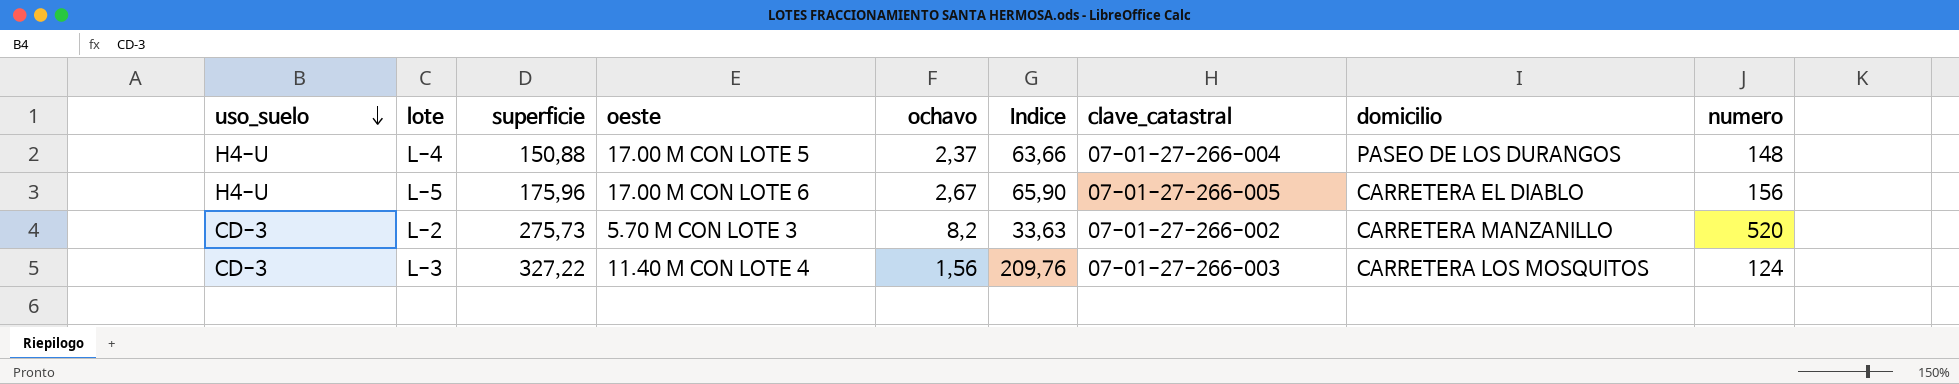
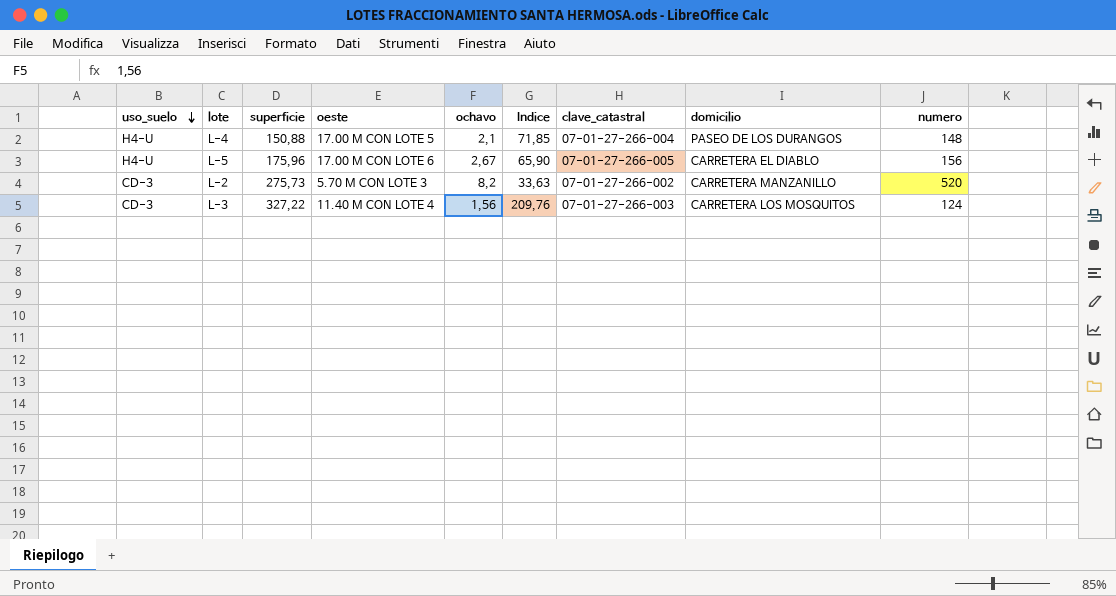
L-4 | ochavo: 2,37 -> 2,1
L-4 | Indice: 63,66 -> 71,85

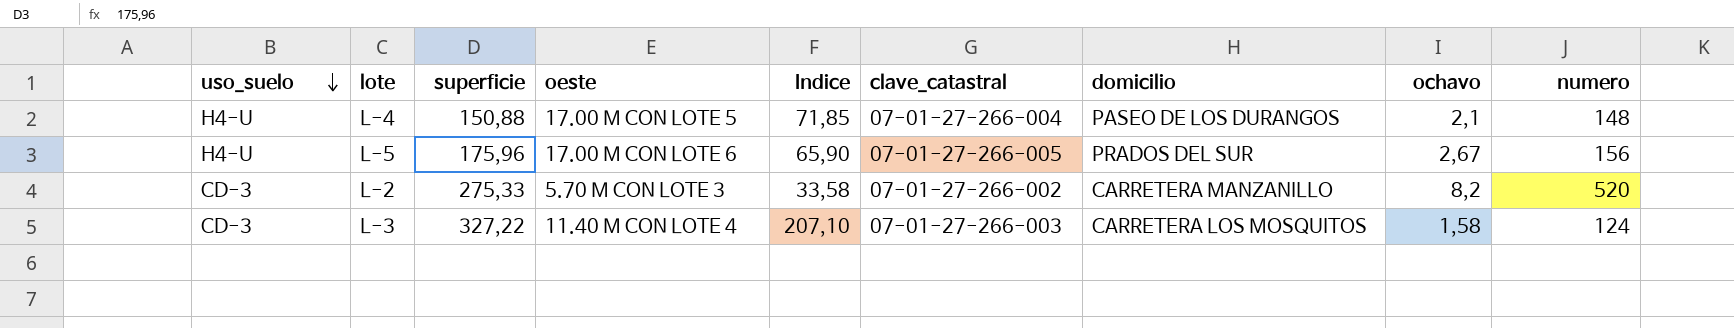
column ochavo | position: 5 -> 8
L-5 | domicilio: CARRETERA EL DIABLO -> PRADOS DEL SUR
L-2 | superficie: 275,73 -> 275,33
L-2 | Indice: 33,63 -> 33,58
L-3 | Indice: 209,76 -> 207,10
L-3 | ochavo: 1,56 -> 1,58

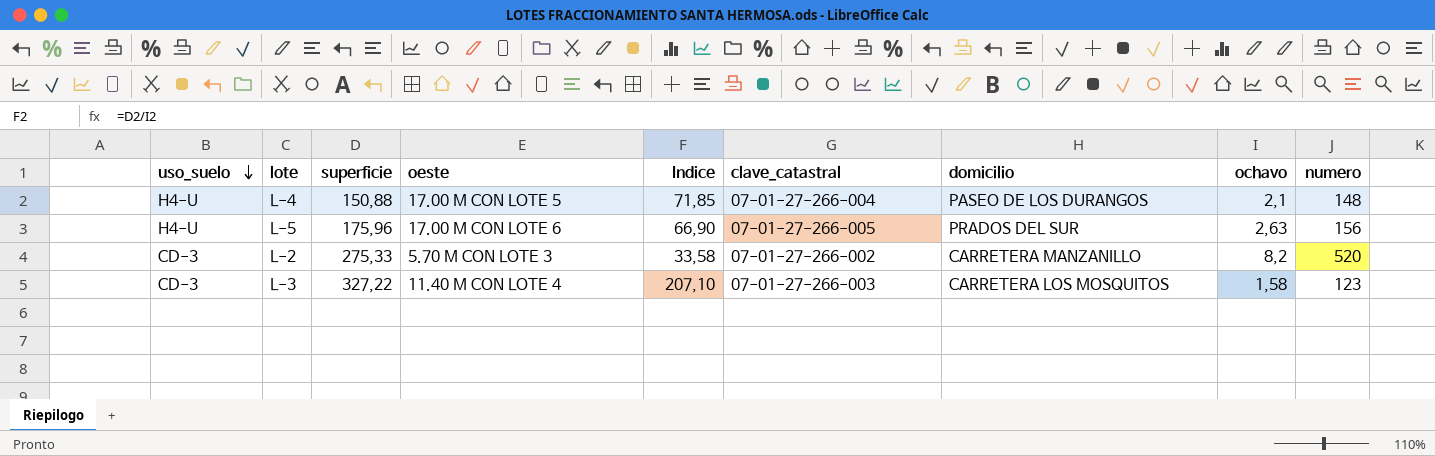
L-5 | Indice: 65,90 -> 66,90
L-5 | ochavo: 2,67 -> 2,63
L-3 | numero: 124 -> 123

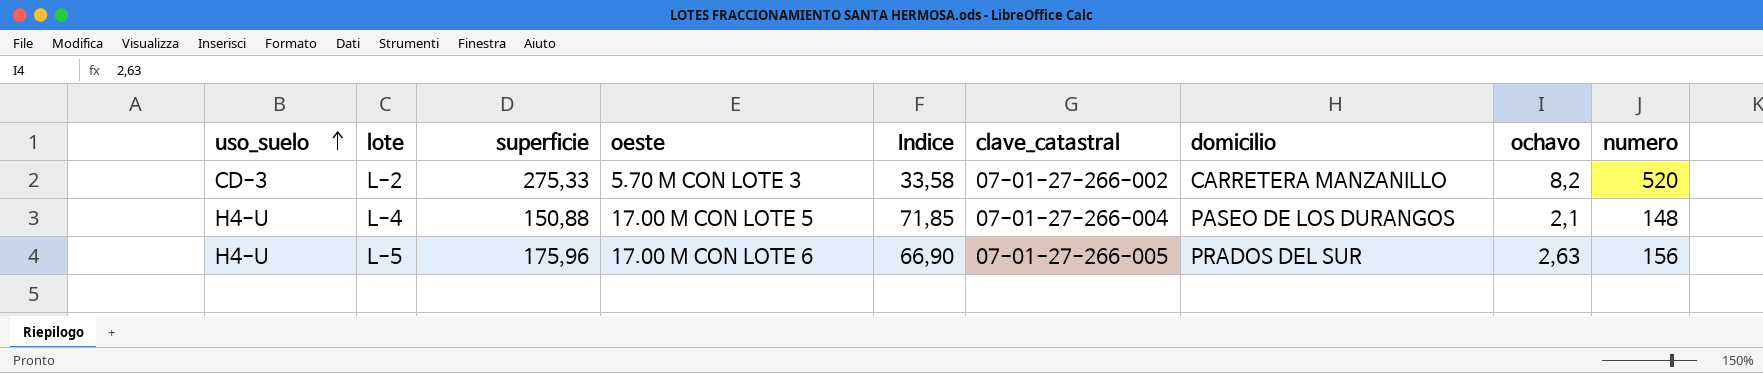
row order: uso_suelo descending -> uso_suelo ascending
row L-3: CD-3 | 327,22 | 11.40 M CON LOTE 4 | 207,10 | 07-01-27-266-003 | CARRETERA LOS MOSQUITOS | 1,58 | 123 -> none

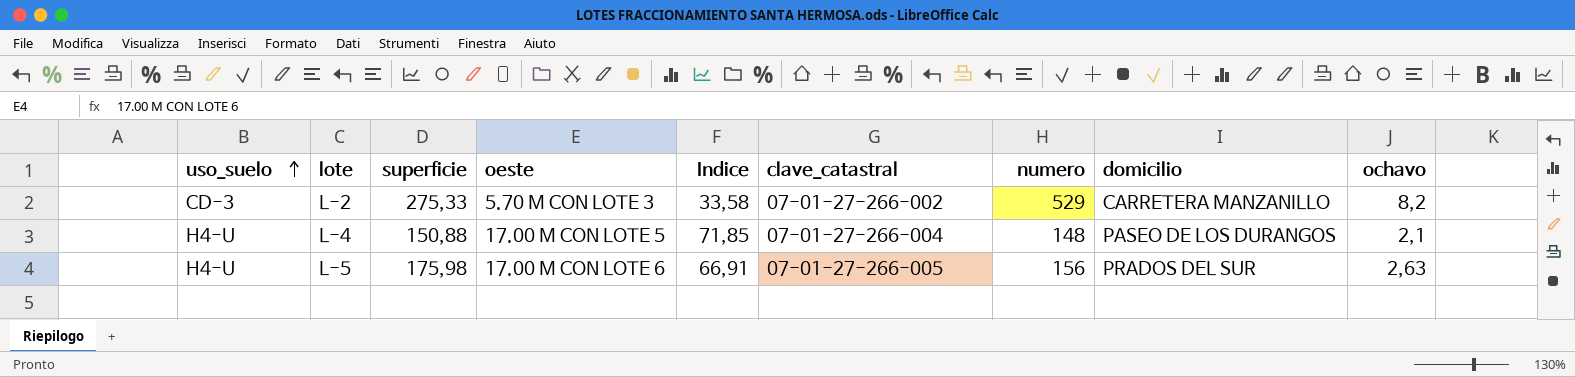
column numero | position: 9 -> 7
L-2 | numero: 520 -> 529
L-5 | superficie: 175,96 -> 175,98
L-5 | Indice: 66,90 -> 66,91

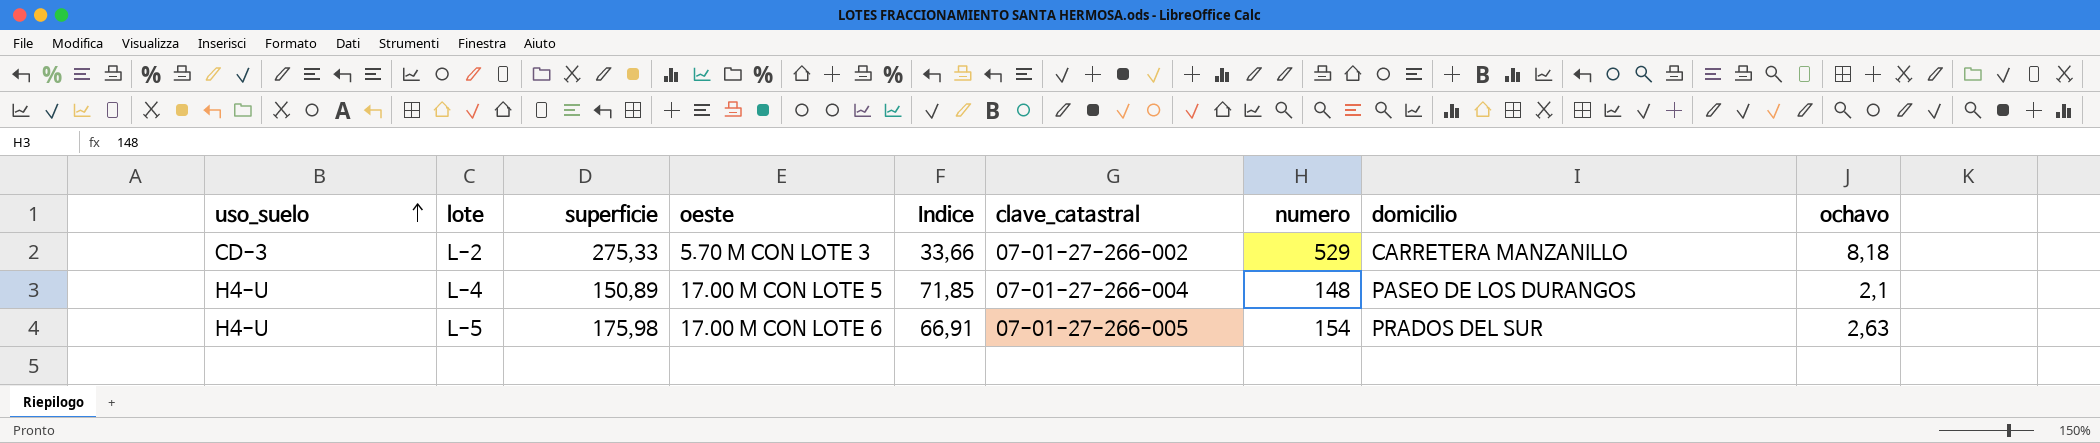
L-2 | Indice: 33,58 -> 33,66
L-2 | ochavo: 8,2 -> 8,18
L-4 | superficie: 150,88 -> 150,89
L-5 | numero: 156 -> 154

